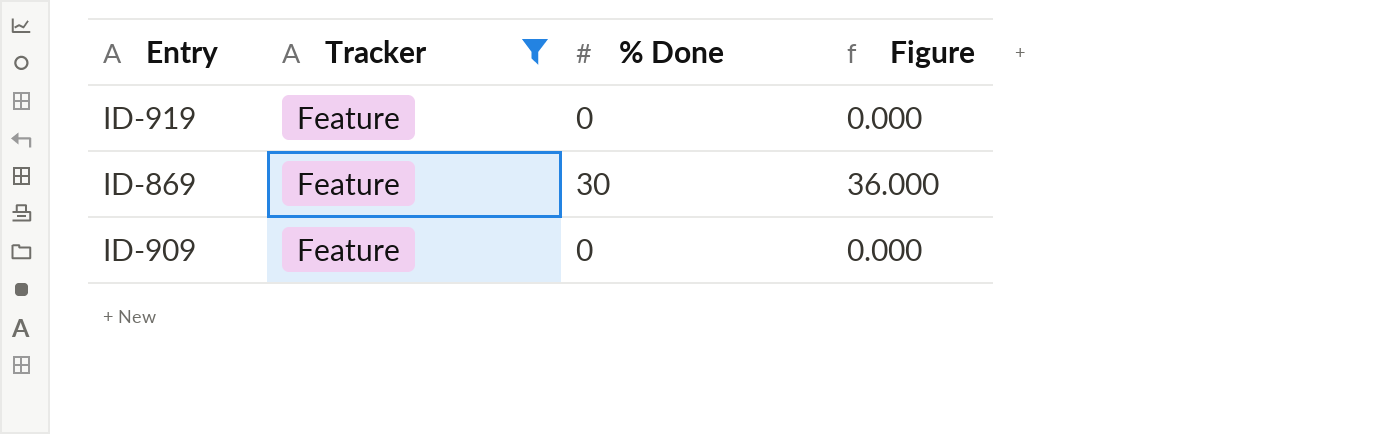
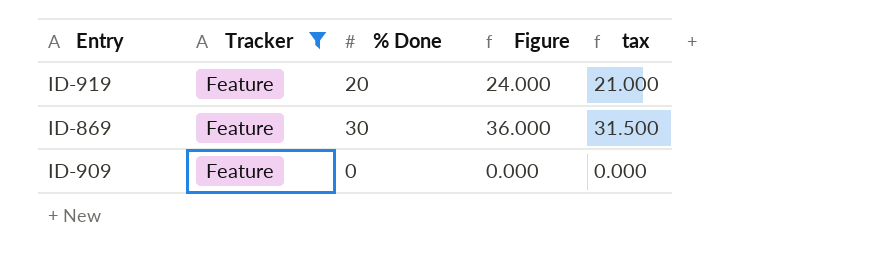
column tax | formula: none -> [% Done] * 1.05
ID-919 | % Done: 0 -> 20
ID-919 | Figure: 0.000 -> 24.000

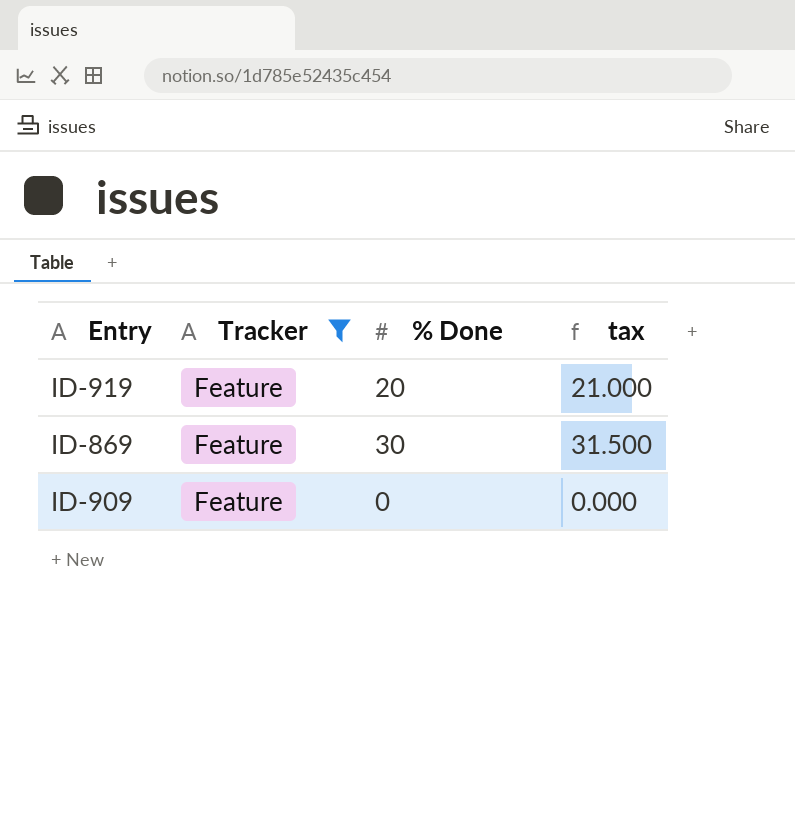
column Figure | formula: [% Done] * 1.2 -> none

